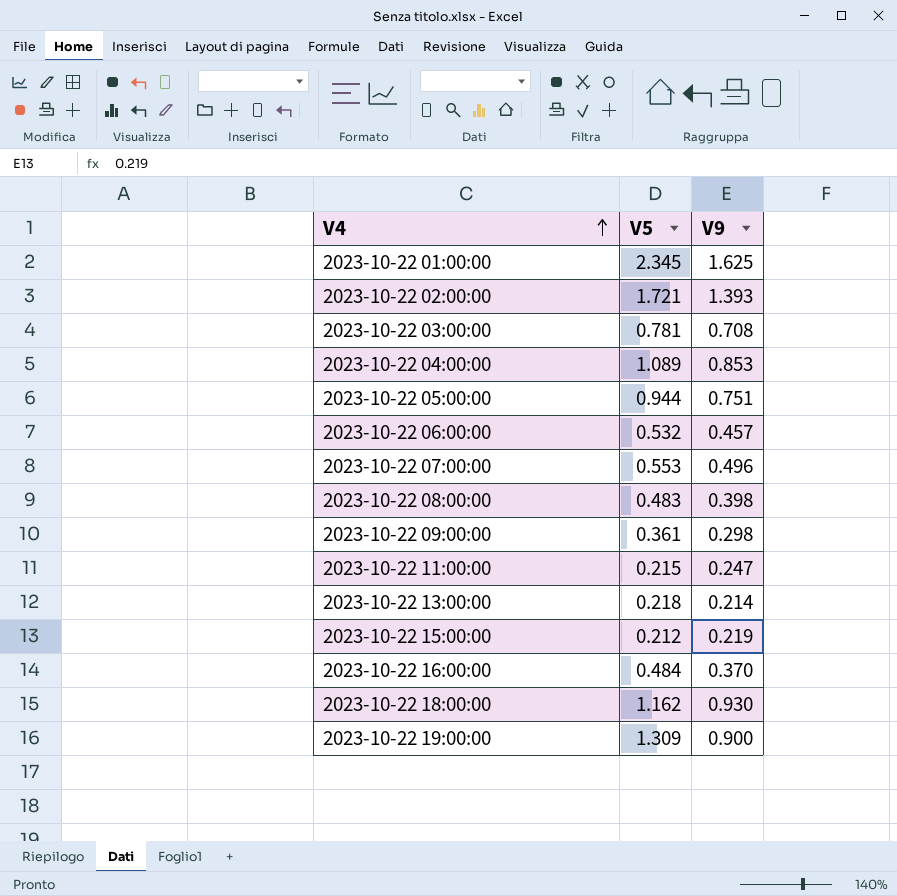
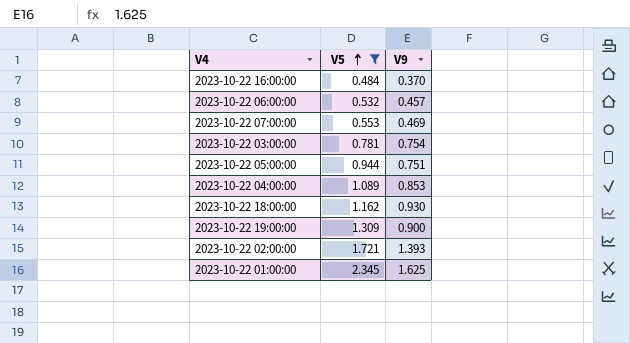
filter: none -> V5 >= 0.484
row order: V4 ascending -> V5 ascending
2023-10-22 07:00:00 | V9: 0.496 -> 0.469
2023-10-22 03:00:00 | V9: 0.708 -> 0.754

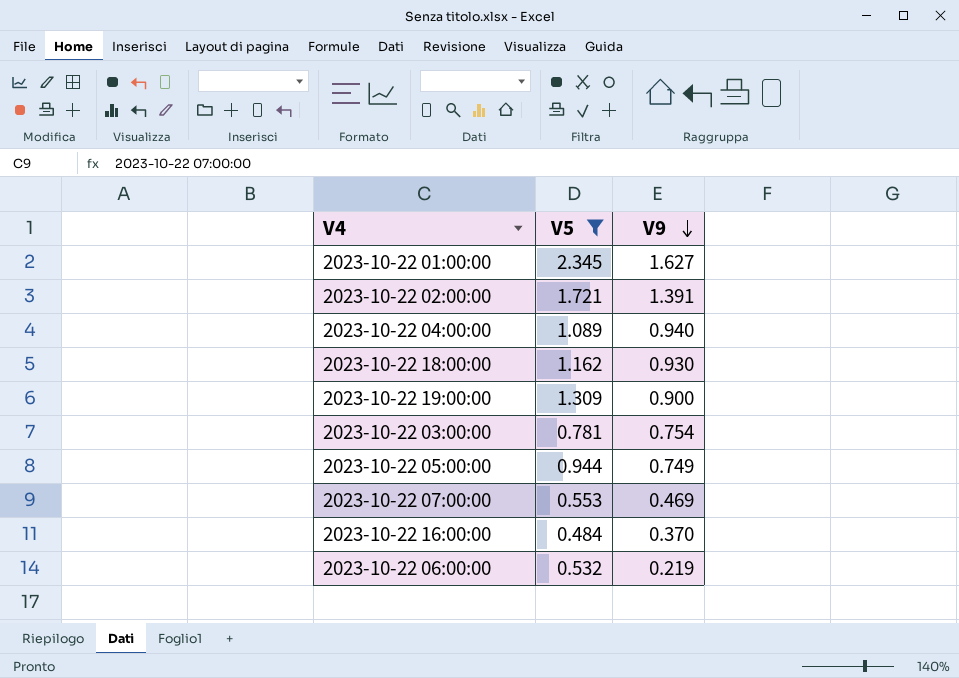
row order: V5 ascending -> V9 descending
2023-10-22 01:00:00 | V9: 1.625 -> 1.627
2023-10-22 02:00:00 | V9: 1.393 -> 1.391
2023-10-22 04:00:00 | V9: 0.853 -> 0.940
2023-10-22 05:00:00 | V9: 0.751 -> 0.749
2023-10-22 06:00:00 | V9: 0.457 -> 0.219

